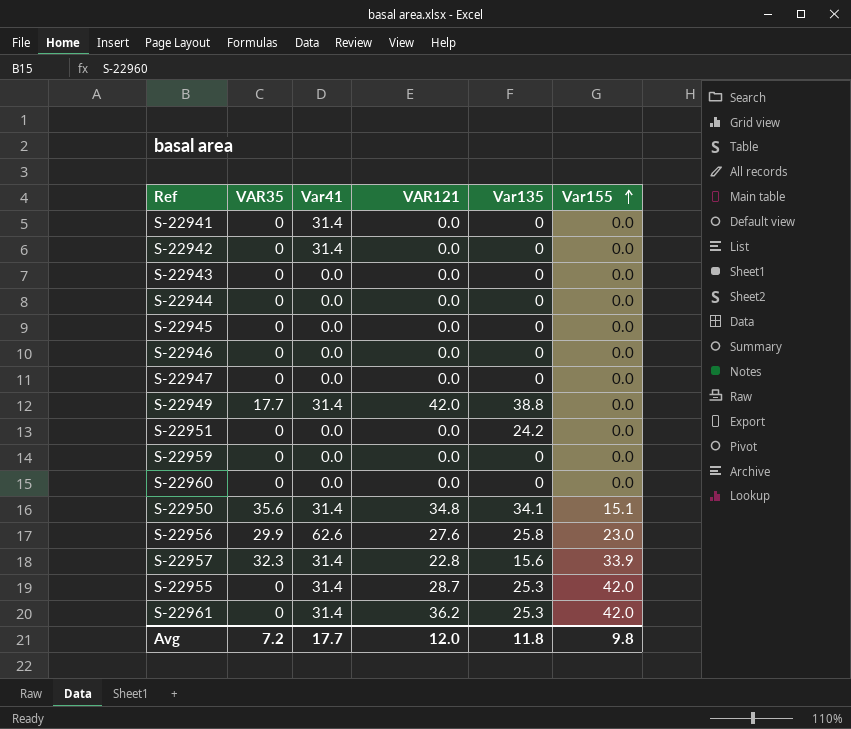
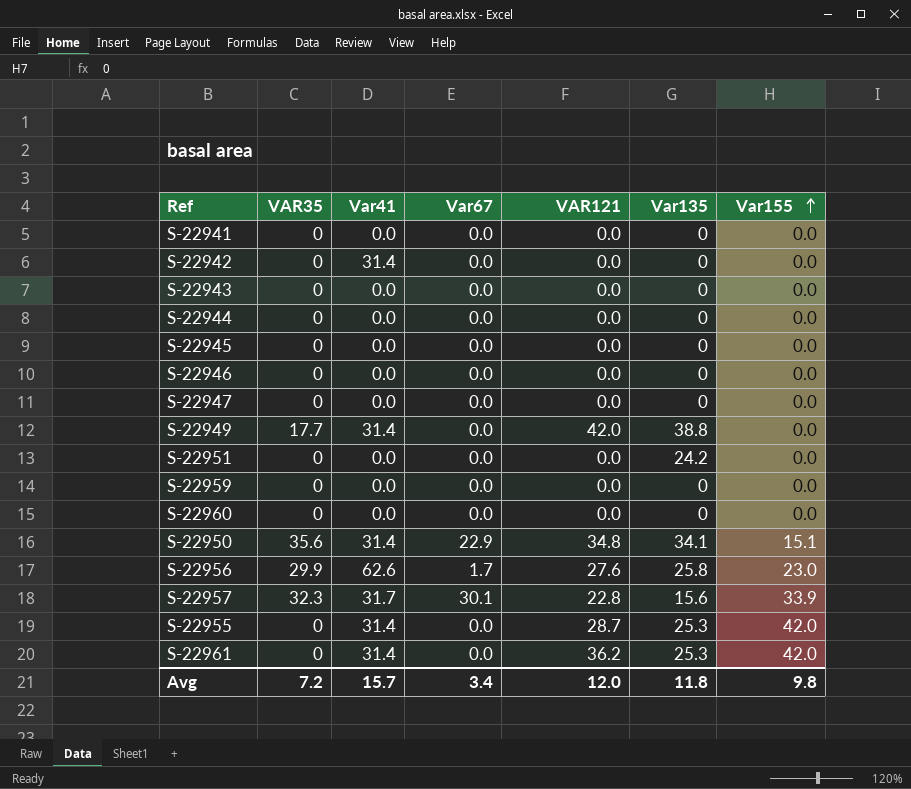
column Var67 | position: none -> 4
S-22941 | Var41: 31.4 -> 0.0
S-22957 | Var41: 31.4 -> 31.7
Avg | Var41: 17.7 -> 15.7

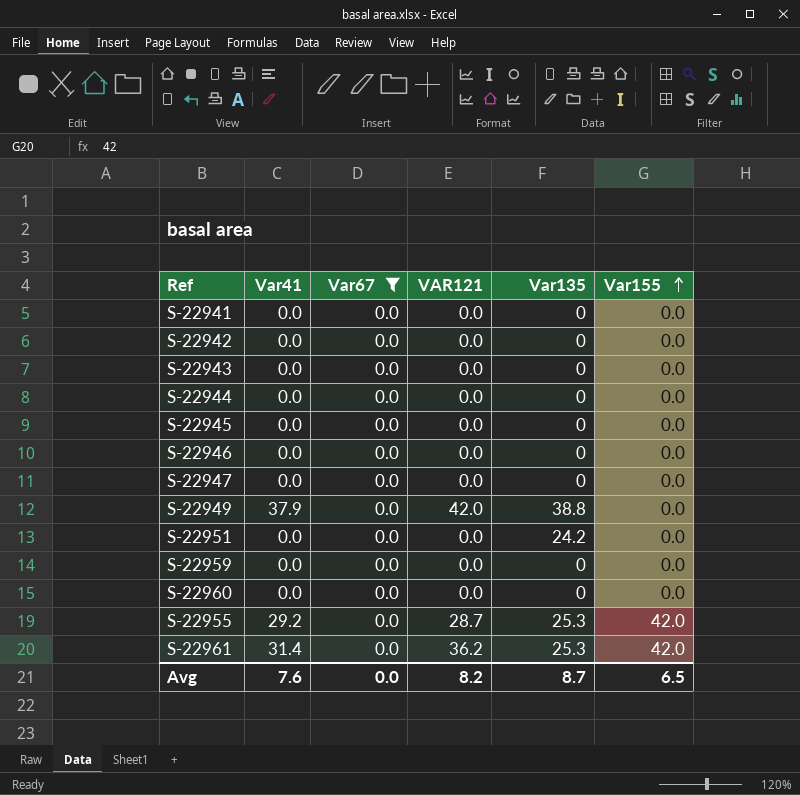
filter: none -> Var67 = 0.0
column VAR35 | position: 2 -> none
S-22942 | Var41: 31.4 -> 0.0
S-22949 | Var41: 31.4 -> 37.9
S-22955 | Var41: 31.4 -> 29.2
Avg | Var41: 15.7 -> 7.6
Avg | Var67: 3.4 -> 0.0
Avg | VAR121: 12.0 -> 8.2
Avg | Var135: 11.8 -> 8.7
Avg | Var155: 9.8 -> 6.5

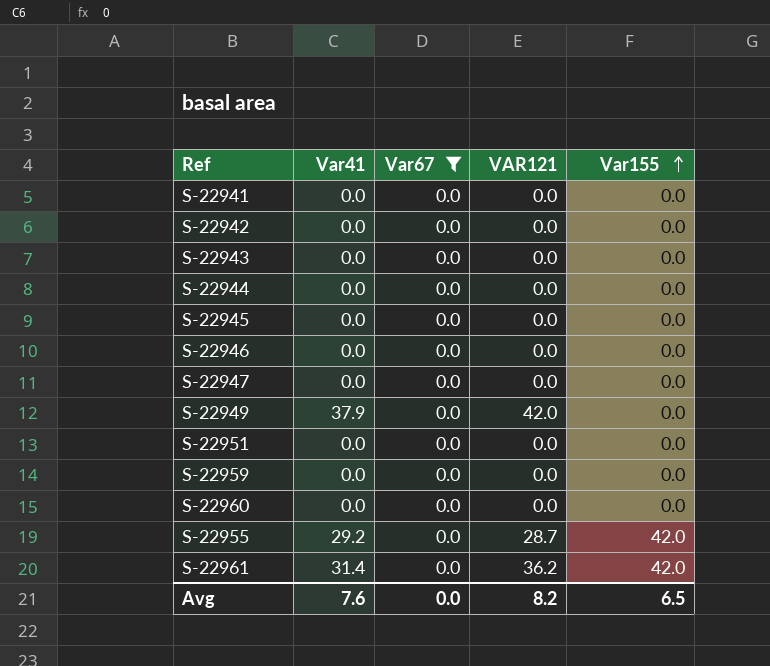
column Var135 | position: 5 -> none

